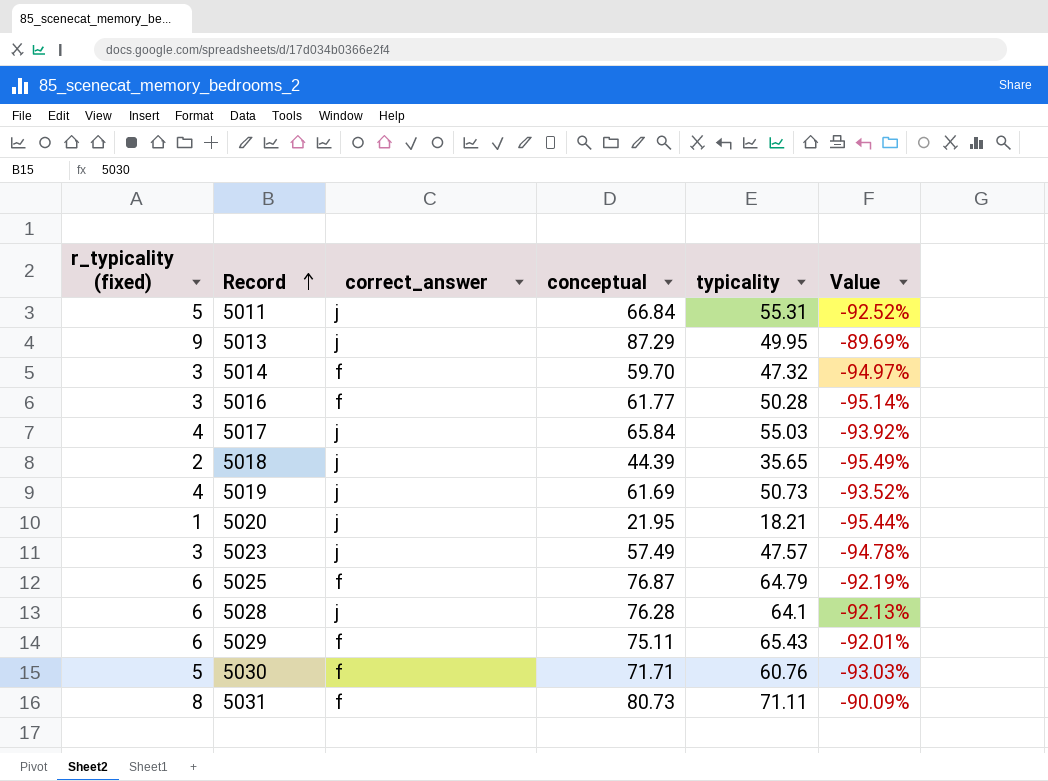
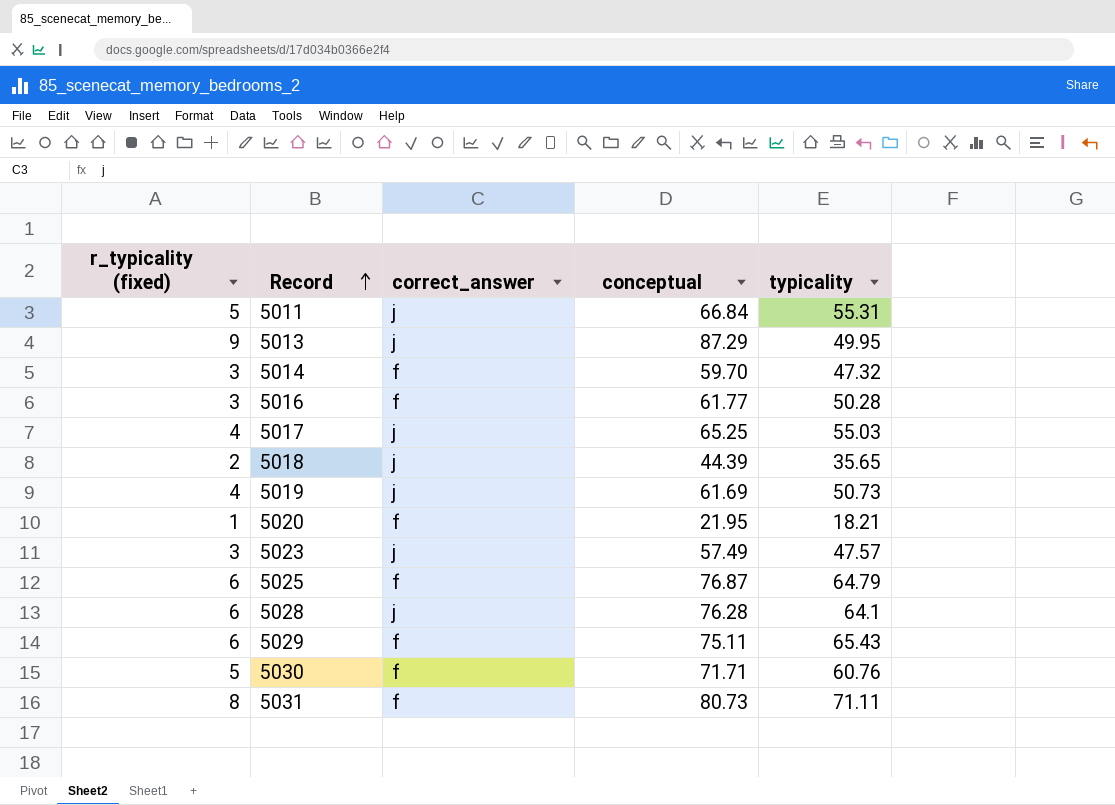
column Value | formula: ([r_typicality (fixed)] - [conceptual]) / [conceptual] -> none
5017 | conceptual: 65.84 -> 65.25
5020 | correct_answer: j -> f

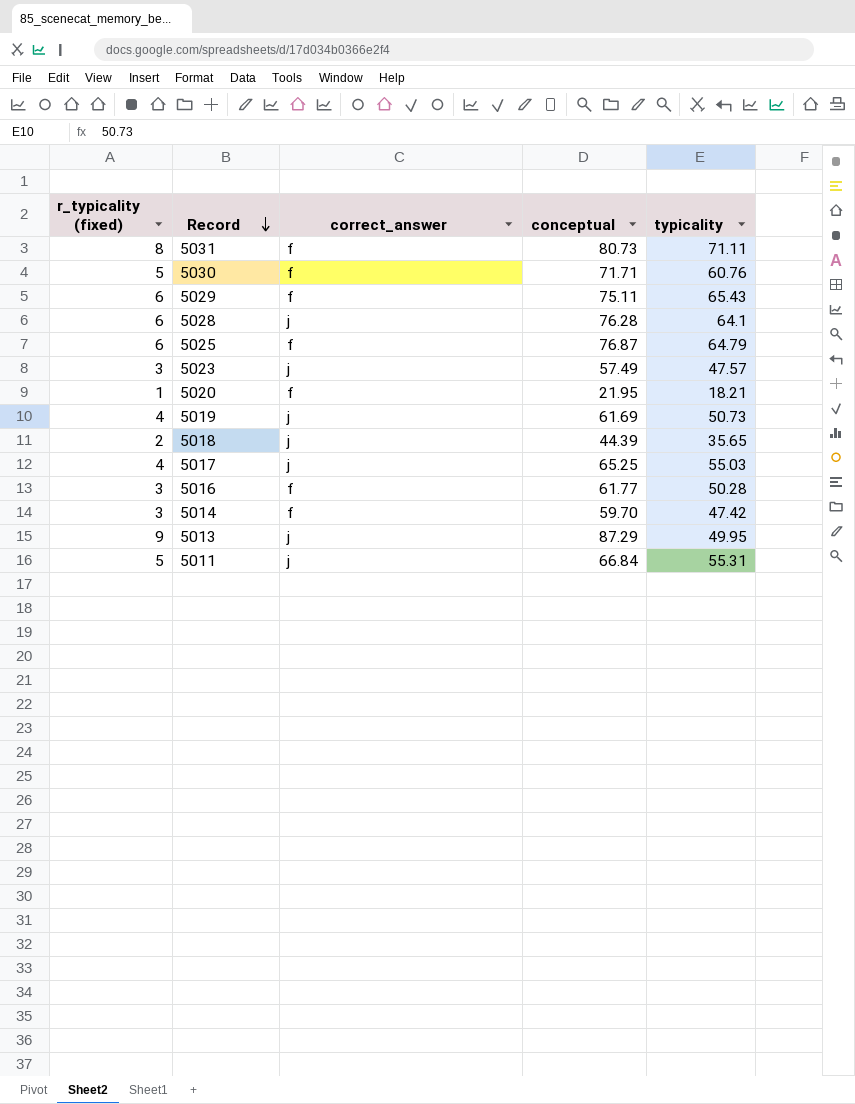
row order: Record ascending -> Record descending
5014 | typicality: 47.32 -> 47.42

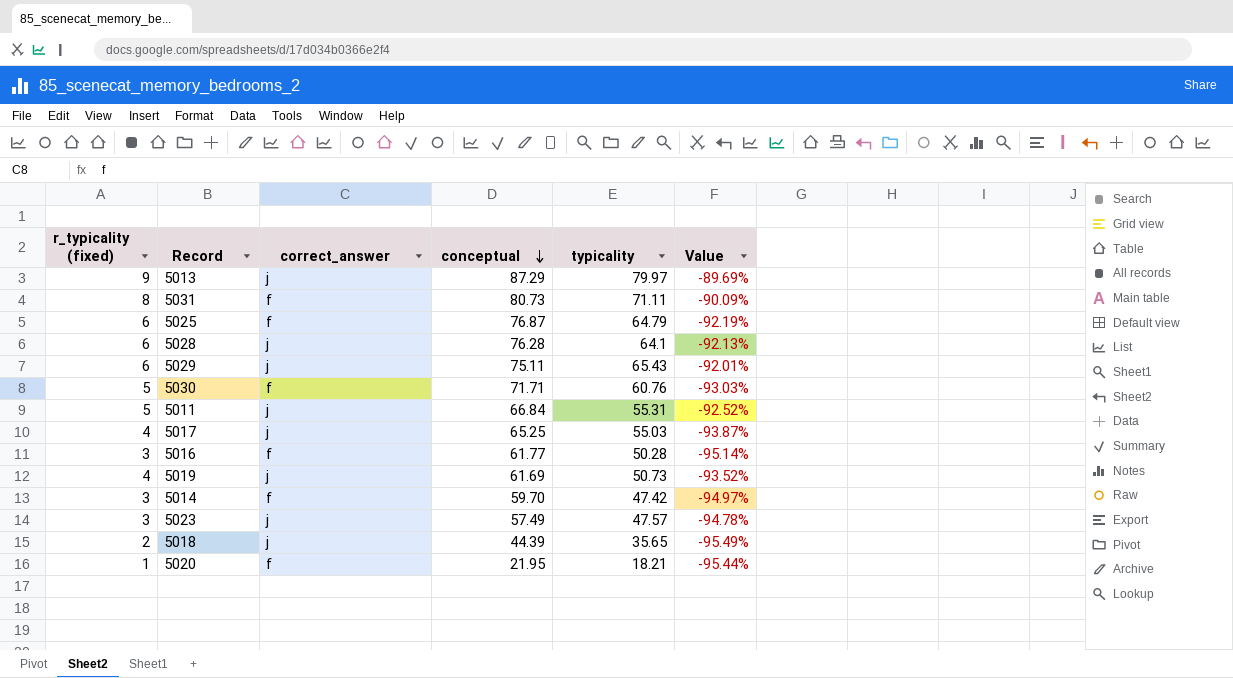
row order: Record descending -> conceptual descending
column Value | formula: none -> ([r_typicality (fixed)] - [conceptual]) / [conceptual]
5013 | typicality: 49.95 -> 79.97
5029 | correct_answer: f -> j

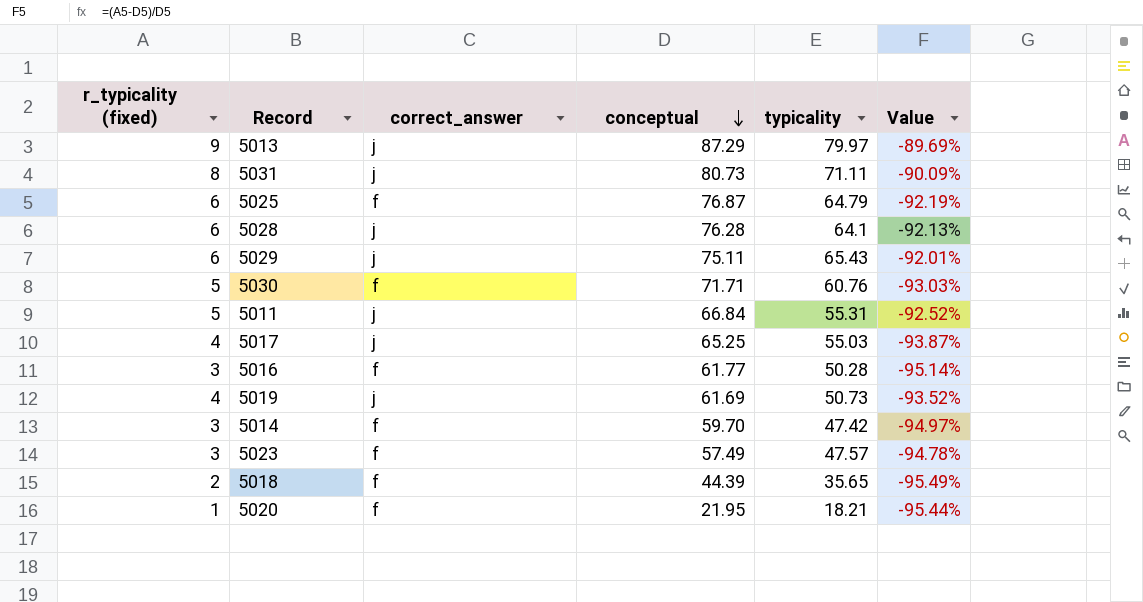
5031 | correct_answer: f -> j
5023 | correct_answer: j -> f
5018 | correct_answer: j -> f

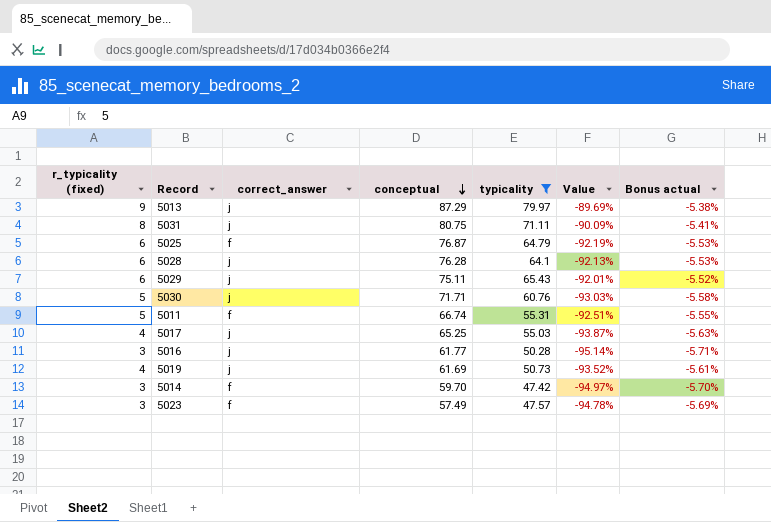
filter: none -> typicality >= 47.42
column Bonus actual | formula: none -> [Value] * 0.06
5031 | conceptual: 80.73 -> 80.75
5030 | correct_answer: f -> j
5011 | correct_answer: j -> f
5011 | conceptual: 66.84 -> 66.74
5011 | Value: -92.52% -> -92.51%
5016 | correct_answer: f -> j

